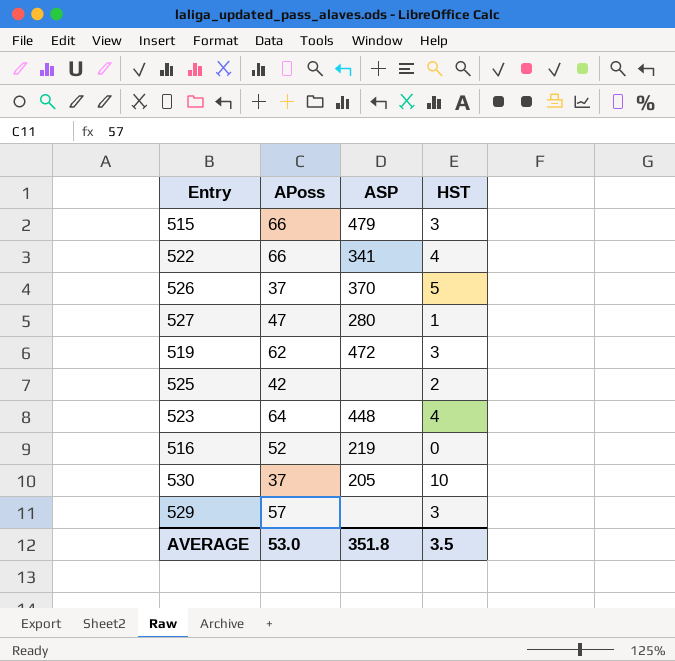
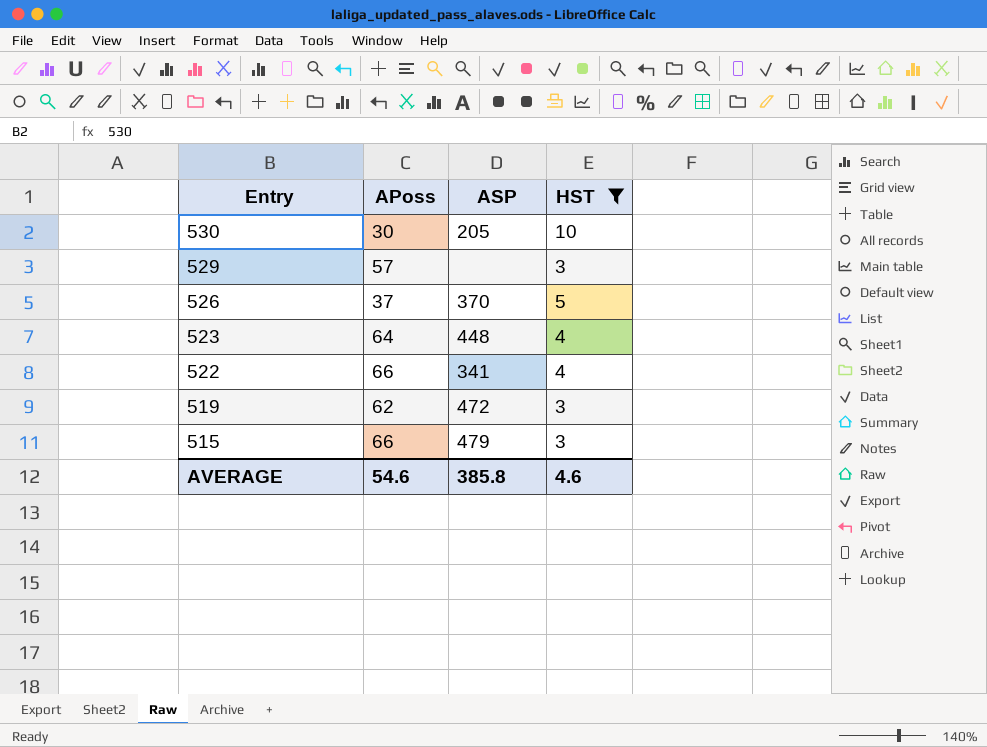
filter: none -> HST >= 3
row order: none -> Entry descending
530 | APoss: 37 -> 30
AVERAGE | APoss: 53.0 -> 54.6
AVERAGE | ASP: 351.8 -> 385.8
AVERAGE | HST: 3.5 -> 4.6

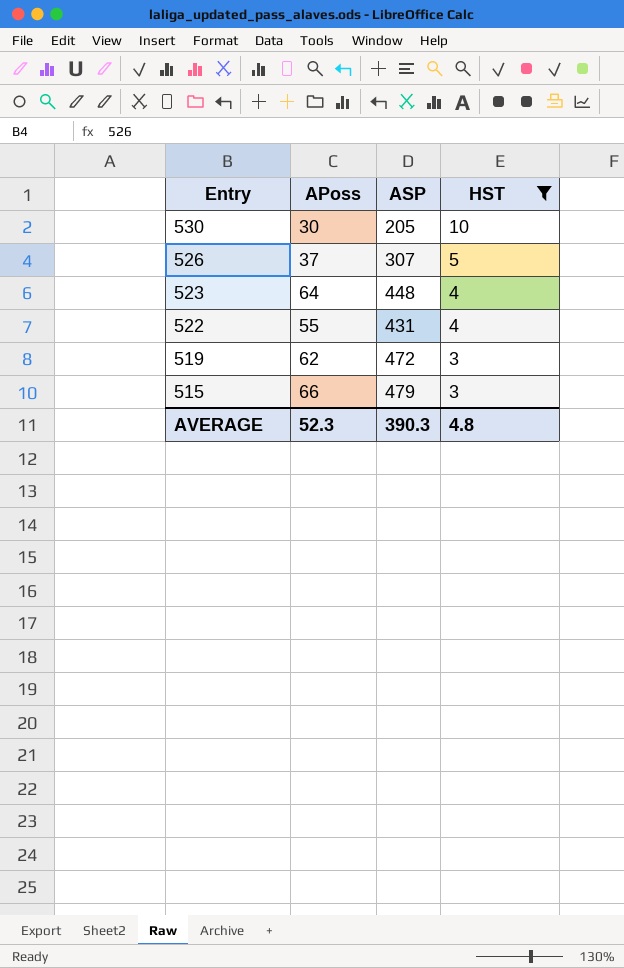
row 529: 57 | none | 3 -> none
526 | ASP: 370 -> 307
522 | APoss: 66 -> 55
522 | ASP: 341 -> 431
AVERAGE | APoss: 54.6 -> 52.3
AVERAGE | ASP: 385.8 -> 390.3
AVERAGE | HST: 4.6 -> 4.8

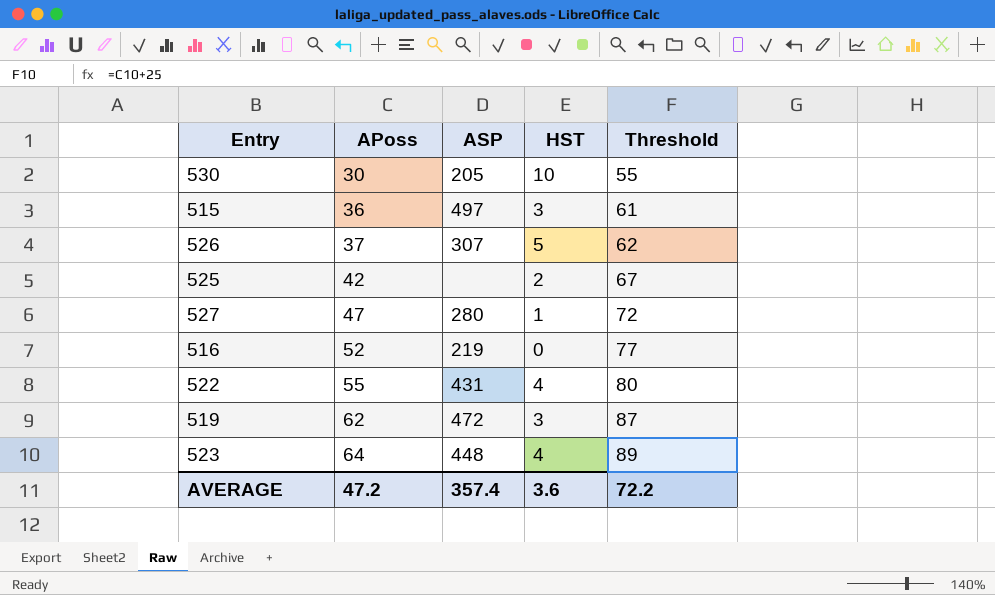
filter: HST >= 3 -> none
row order: Entry descending -> APoss ascending
column Threshold | formula: none -> [APoss] + 25
515 | APoss: 66 -> 36
515 | ASP: 479 -> 497
AVERAGE | APoss: 52.3 -> 47.2
AVERAGE | ASP: 390.3 -> 357.4
AVERAGE | HST: 4.8 -> 3.6

